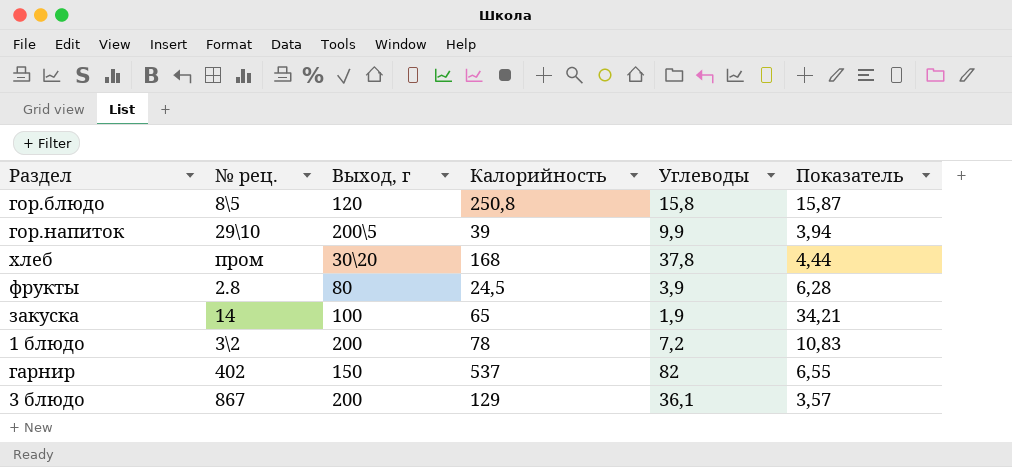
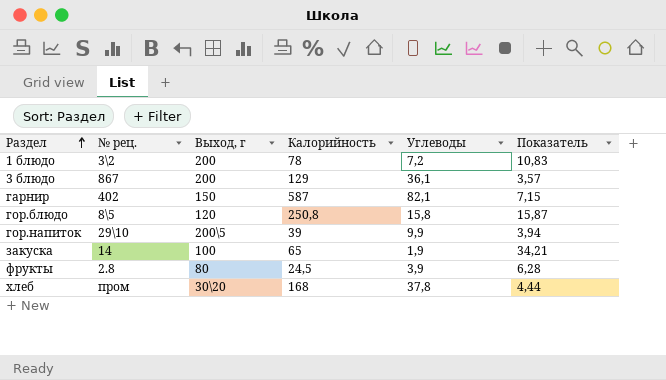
row order: none -> Раздел ascending
гарнир | Калорийность: 537 -> 587
гарнир | Углеводы: 82 -> 82,1
гарнир | Показатель: 6,55 -> 7,15

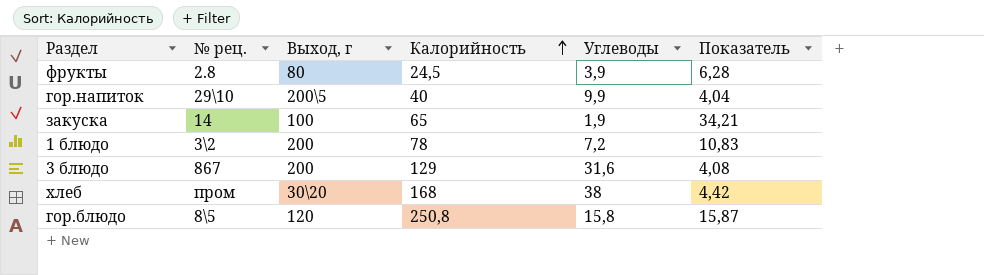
row order: Раздел ascending -> Калорийность ascending
row гарнир: 402 | 150 | 587 | 82,1 | 7,15 -> none
гор.напиток | Калорийность: 39 -> 40
гор.напиток | Показатель: 3,94 -> 4,04
3 блюдо | Углеводы: 36,1 -> 31,6
3 блюдо | Показатель: 3,57 -> 4,08
хлеб | Углеводы: 37,8 -> 38
хлеб | Показатель: 4,44 -> 4,42

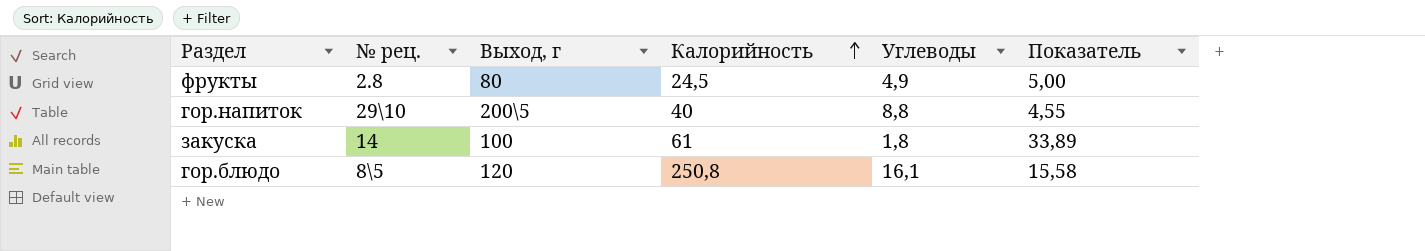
row 1 блюдо: 3\2 | 200 | 78 | 7,2 | 10,83 -> none
row 3 блюдо: 867 | 200 | 129 | 31,6 | 4,08 -> none
row хлеб: пром | 30\20 | 168 | 38 | 4,42 -> none
фрукты | Углеводы: 3,9 -> 4,9
фрукты | Показатель: 6,28 -> 5,00
гор.напиток | Углеводы: 9,9 -> 8,8
гор.напиток | Показатель: 4,04 -> 4,55
закуска | Калорийность: 65 -> 61
закуска | Углеводы: 1,9 -> 1,8
закуска | Показатель: 34,21 -> 33,89
гор.блюдо | Углеводы: 15,8 -> 16,1
гор.блюдо | Показатель: 15,87 -> 15,58

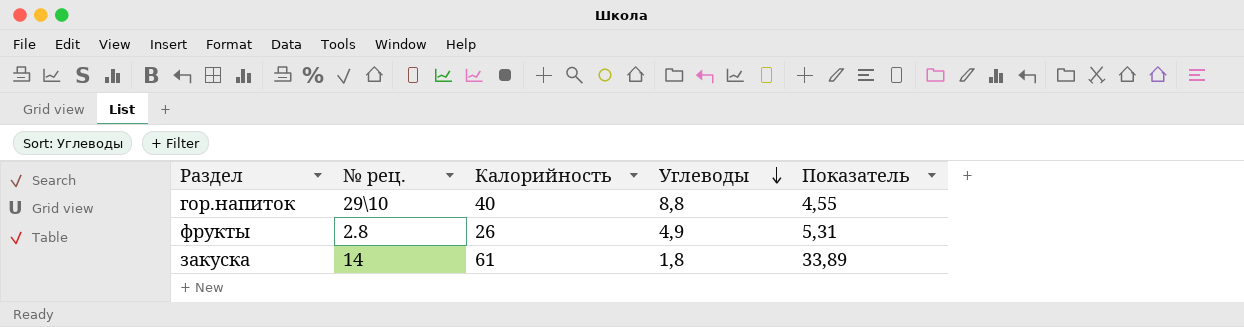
row order: Калорийность ascending -> Углеводы descending
column Выход, г | position: 3 -> none
row гор.блюдо: 8\5 | 120 | 250,8 | 16,1 | 15,58 -> none
фрукты | Калорийность: 24,5 -> 26
фрукты | Показатель: 5,00 -> 5,31

